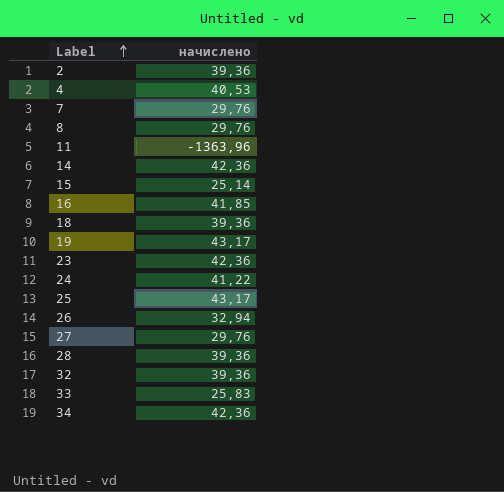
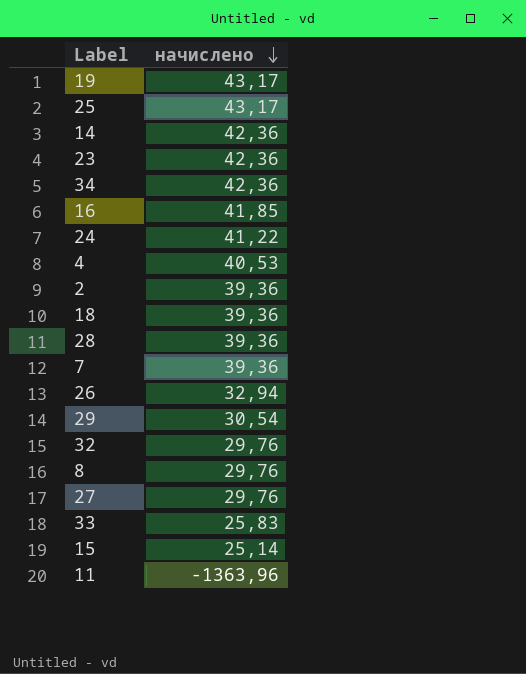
row order: Label ascending -> начислено descending
7 | начислено: 29,76 -> 39,36
row 29: none -> 30,54
32 | начислено: 39,36 -> 29,76

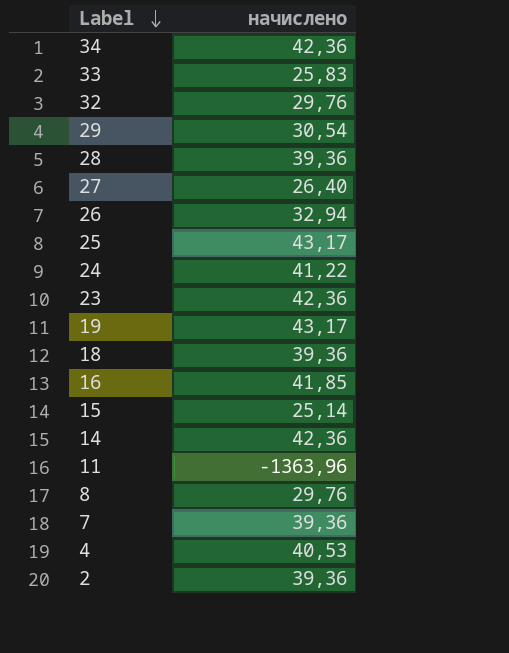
row order: начислено descending -> Label descending
27 | начислено: 29,76 -> 26,40

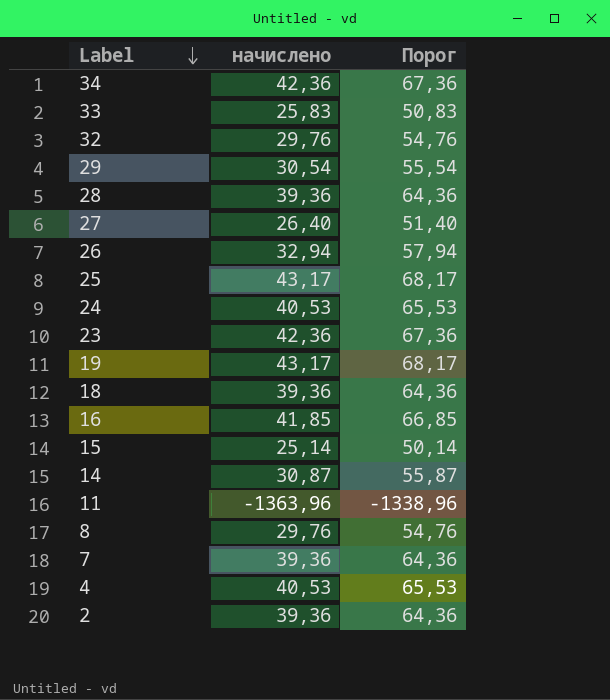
column Порог | formula: none -> [начислено] + 25
24 | начислено: 41,22 -> 40,53
14 | начислено: 42,36 -> 30,87

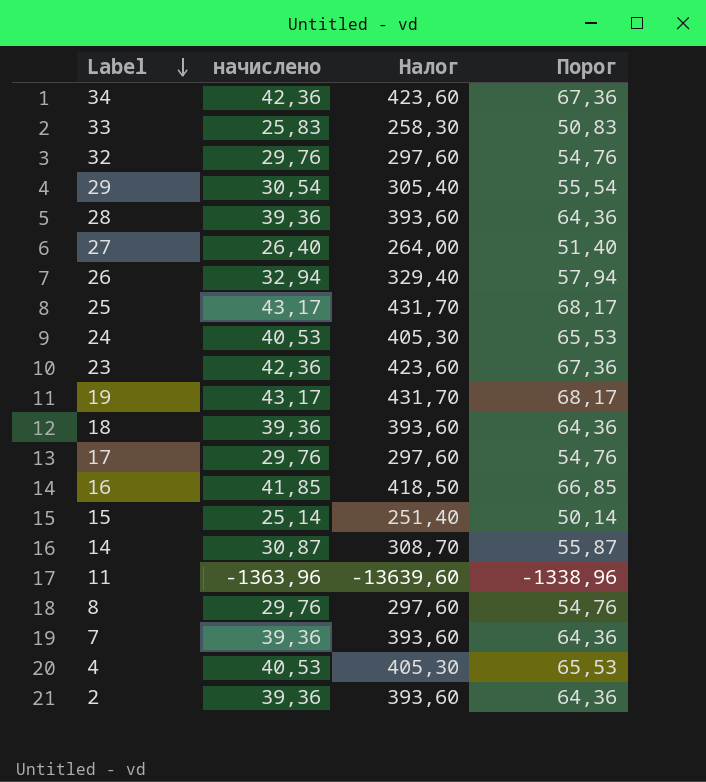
column Налог | formula: none -> [начислено] * 10
row 17: none -> 29,76 | 297,60 | 54,76

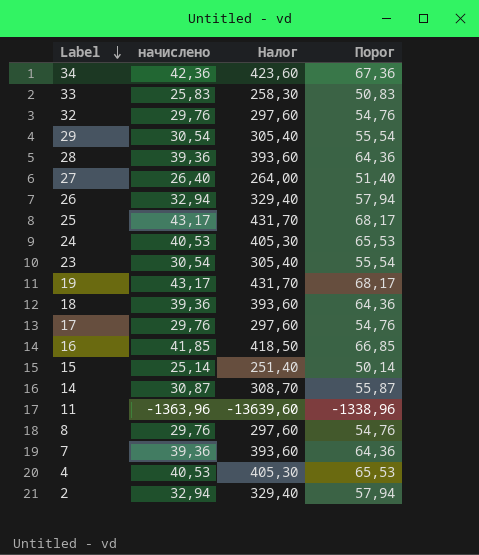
23 | начислено: 42,36 -> 30,54
23 | Налог: 423,60 -> 305,40
23 | Порог: 67,36 -> 55,54
2 | начислено: 39,36 -> 32,94
2 | Налог: 393,60 -> 329,40
2 | Порог: 64,36 -> 57,94

